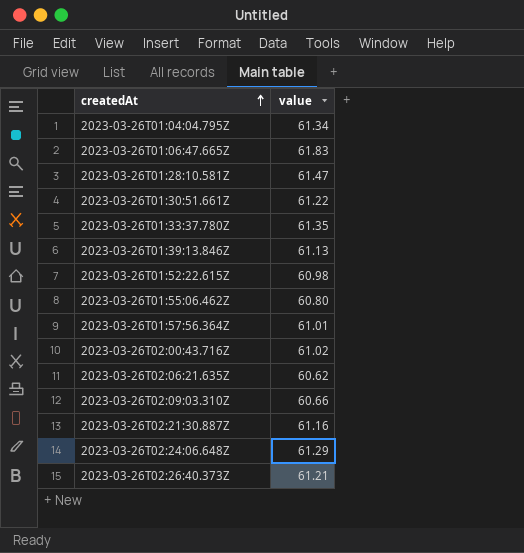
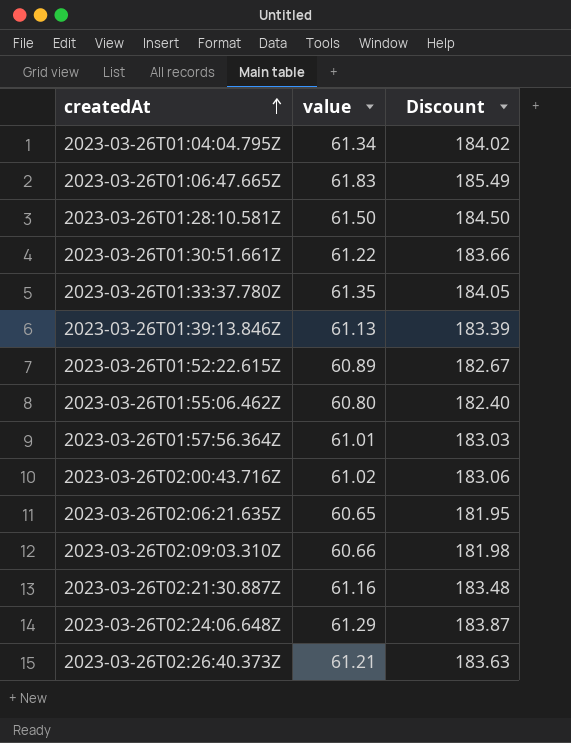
column Discount | formula: none -> [value] * 3
2023-03-26T01:28:10.581Z | value: 61.47 -> 61.50
2023-03-26T01:52:22.615Z | value: 60.98 -> 60.89
2023-03-26T02:06:21.635Z | value: 60.62 -> 60.65

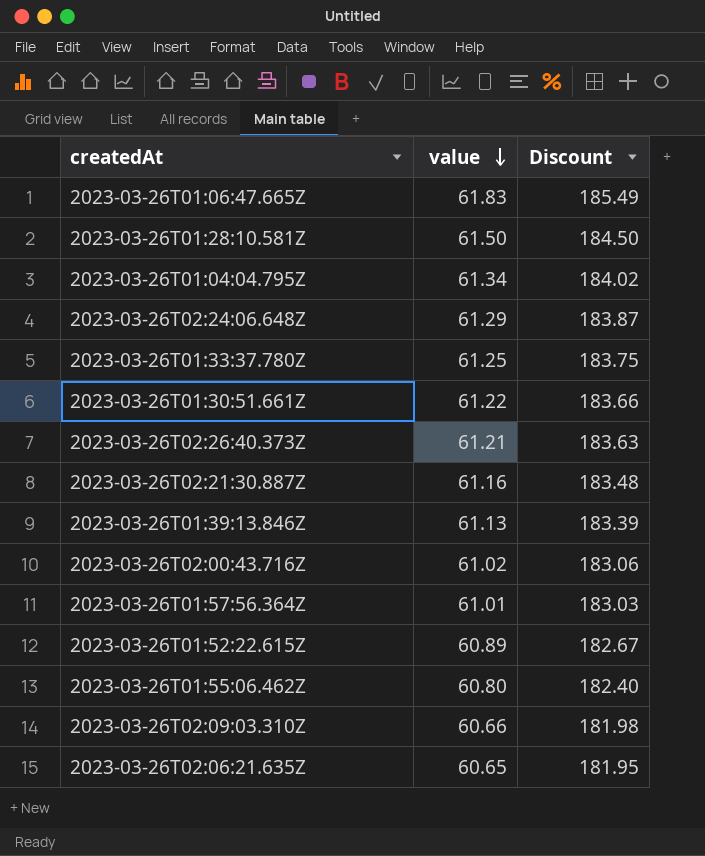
row order: createdAt ascending -> value descending
2023-03-26T01:33:37.780Z | value: 61.35 -> 61.25
2023-03-26T01:33:37.780Z | Discount: 184.05 -> 183.75

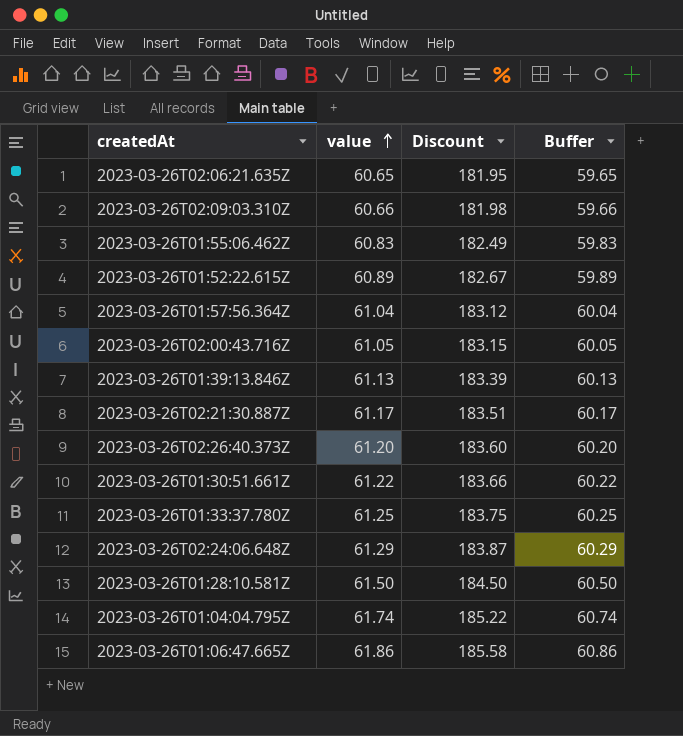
row order: value descending -> value ascending
column Buffer | formula: none -> [value] - 1
2023-03-26T01:55:06.462Z | value: 60.80 -> 60.83
2023-03-26T01:55:06.462Z | Discount: 182.40 -> 182.49
2023-03-26T01:57:56.364Z | value: 61.01 -> 61.04
2023-03-26T01:57:56.364Z | Discount: 183.03 -> 183.12
2023-03-26T02:00:43.716Z | value: 61.02 -> 61.05
2023-03-26T02:00:43.716Z | Discount: 183.06 -> 183.15
2023-03-26T02:21:30.887Z | value: 61.16 -> 61.17
2023-03-26T02:21:30.887Z | Discount: 183.48 -> 183.51
2023-03-26T02:26:40.373Z | value: 61.21 -> 61.20
2023-03-26T02:26:40.373Z | Discount: 183.63 -> 183.60
2023-03-26T01:04:04.795Z | value: 61.34 -> 61.74
2023-03-26T01:04:04.795Z | Discount: 184.02 -> 185.22
2023-03-26T01:06:47.665Z | value: 61.83 -> 61.86
2023-03-26T01:06:47.665Z | Discount: 185.49 -> 185.58

